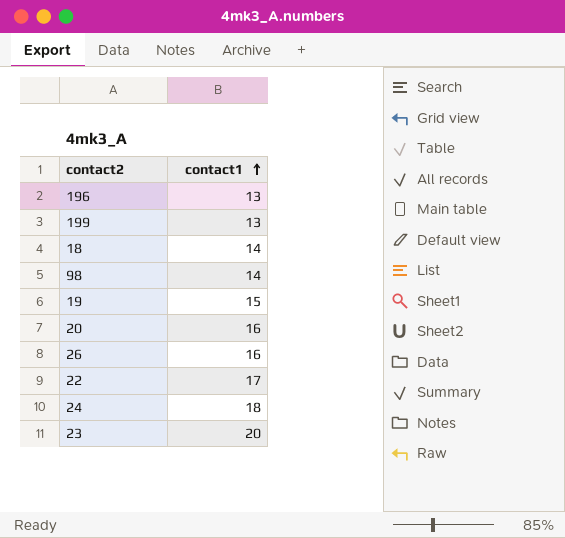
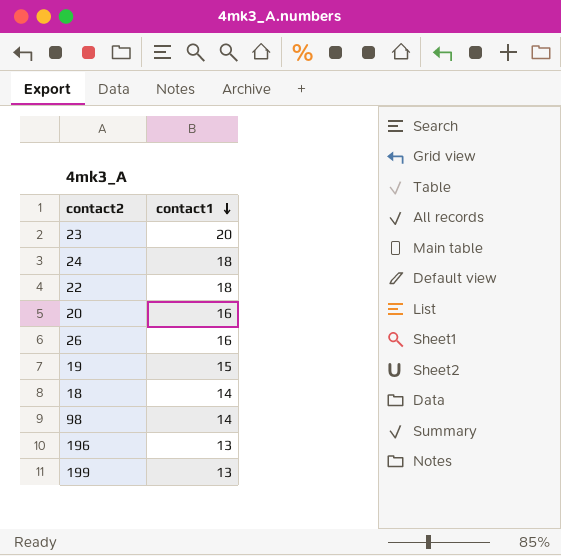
row order: contact1 ascending -> contact1 descending
22 | contact1: 17 -> 18

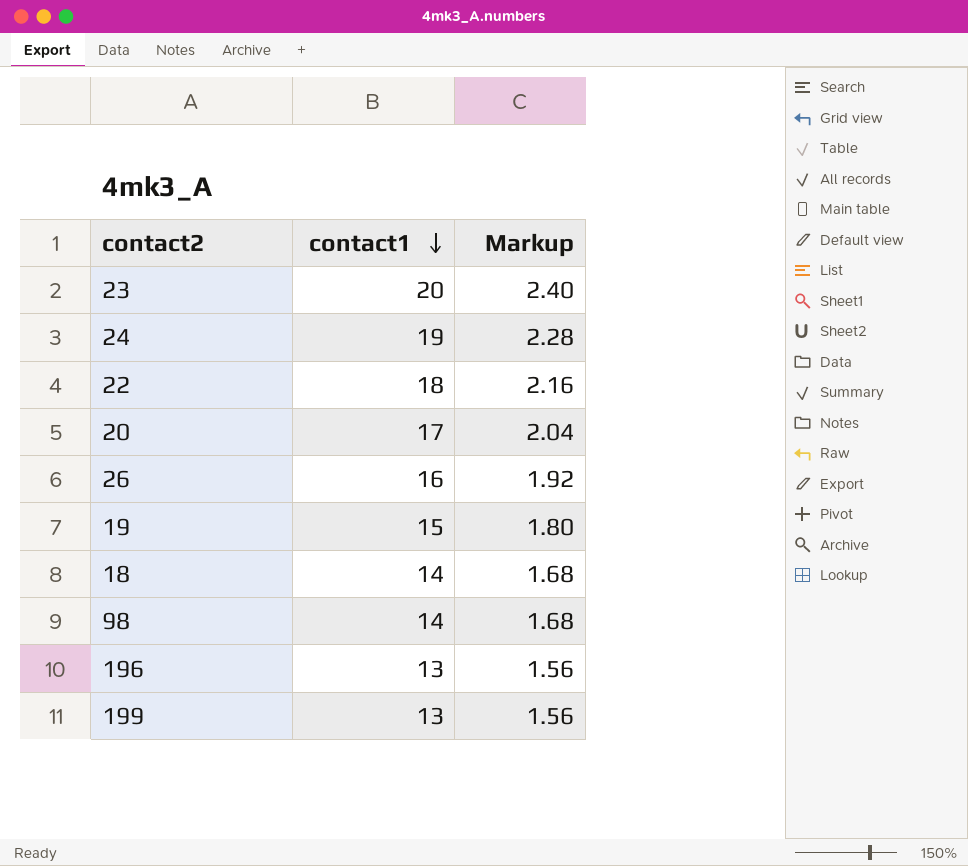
column Markup | formula: none -> [contact1] * 0.12
24 | contact1: 18 -> 19
20 | contact1: 16 -> 17

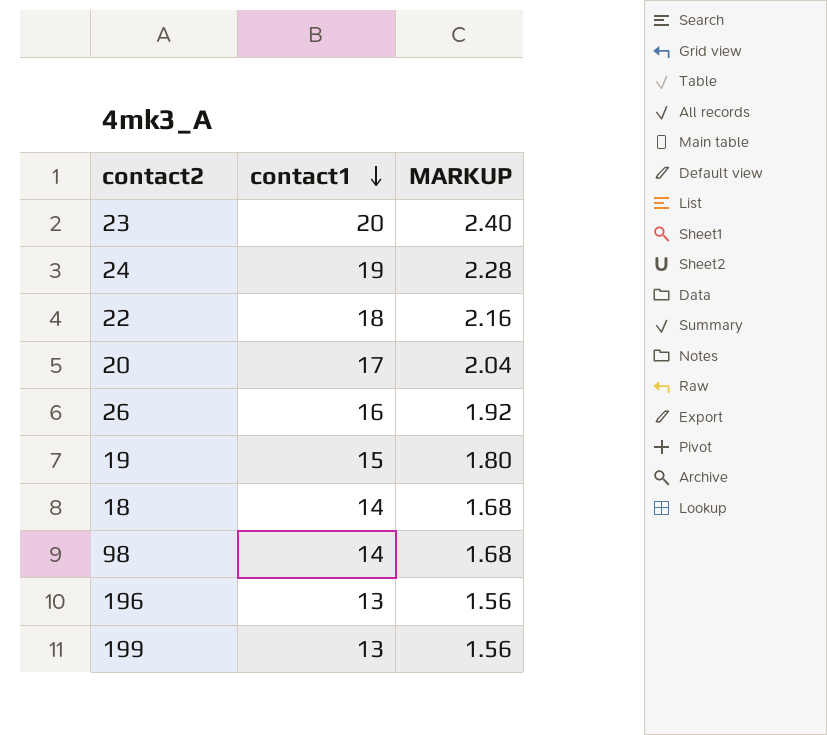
column name: Markup -> MARKUP

